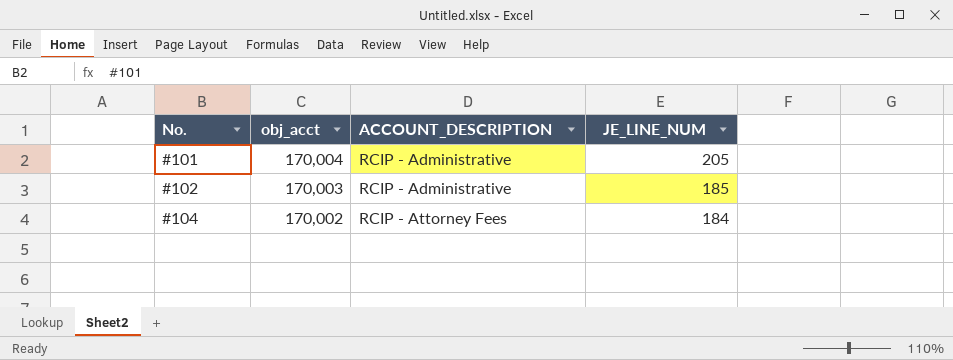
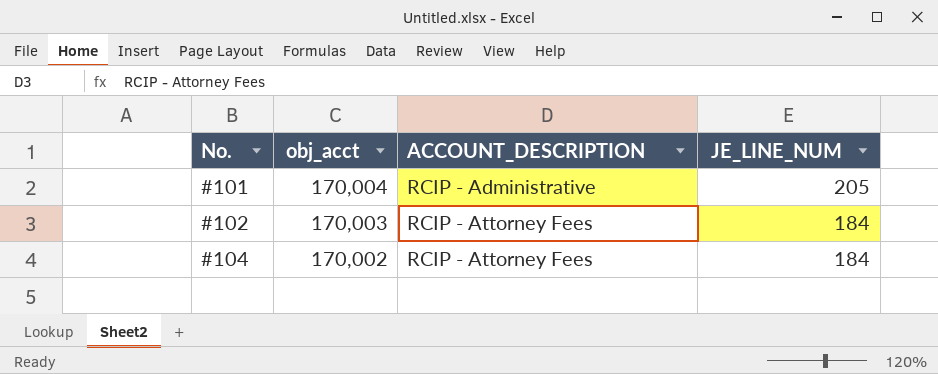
#102 | ACCOUNT_DESCRIPTION: RCIP - Administrative -> RCIP - Attorney Fees
#102 | JE_LINE_NUM: 185 -> 184

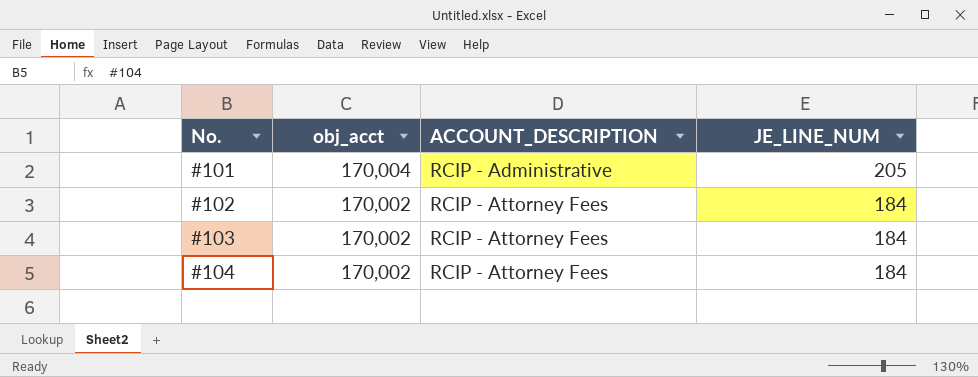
#102 | obj_acct: 170,003 -> 170,002
row #103: none -> 170,002 | RCIP - Attorney Fees | 184

